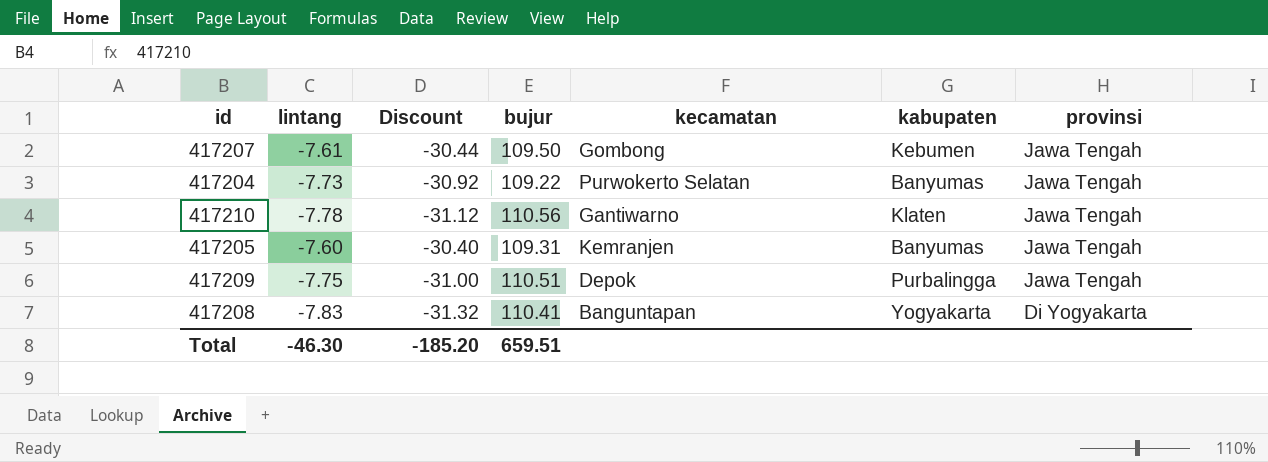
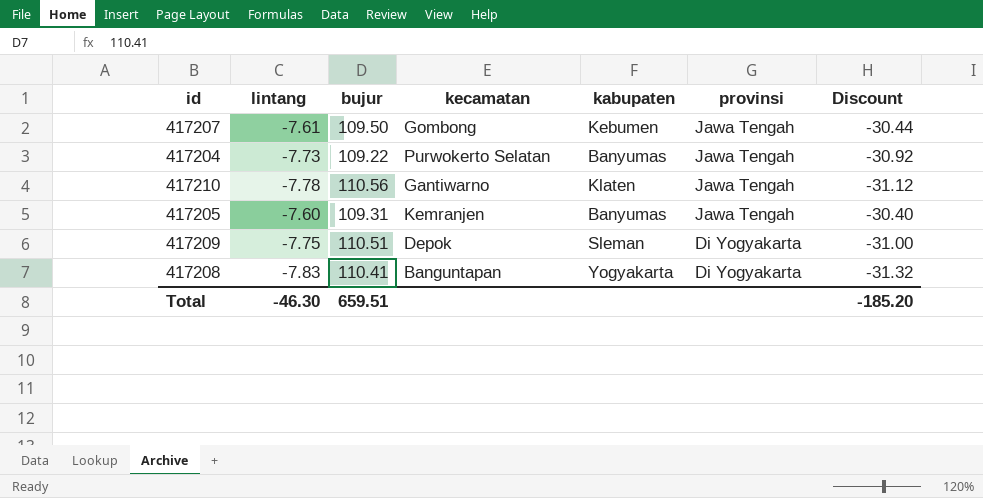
column Discount | position: 3 -> 7
417209 | kabupaten: Purbalingga -> Sleman
417209 | provinsi: Jawa Tengah -> Di Yogyakarta

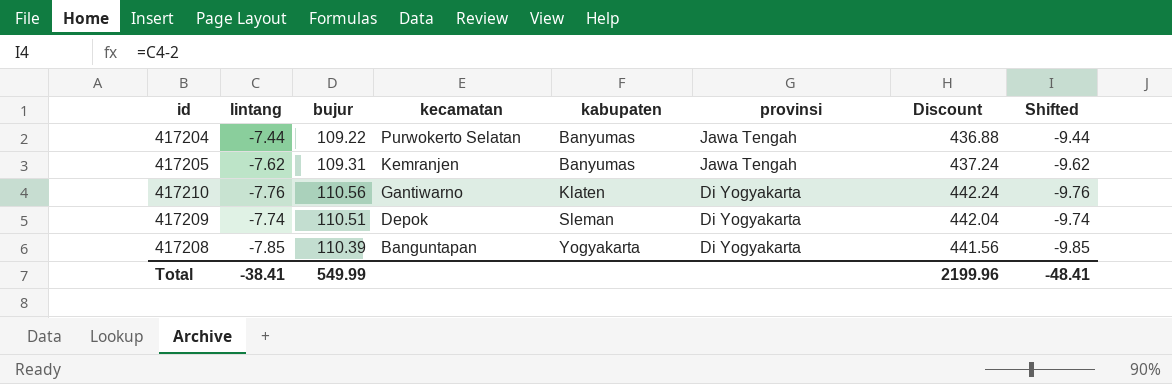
row order: provinsi descending -> kecamatan descending
column Discount | formula: [lintang] * 4 -> [bujur] * 4
column Shifted | formula: none -> [lintang] - 2
row 417207: -7.61 | 109.50 | Gombong | Kebumen | Jawa Tengah | -30.44 -> none
417204 | lintang: -7.73 -> -7.44
417205 | lintang: -7.60 -> -7.62
417210 | lintang: -7.78 -> -7.76
417210 | provinsi: Jawa Tengah -> Di Yogyakarta
417209 | lintang: -7.75 -> -7.74
417208 | lintang: -7.83 -> -7.85
417208 | bujur: 110.41 -> 110.39
Total | lintang: -46.30 -> -38.41
Total | bujur: 659.51 -> 549.99
Total | Discount: -185.20 -> 2199.96

